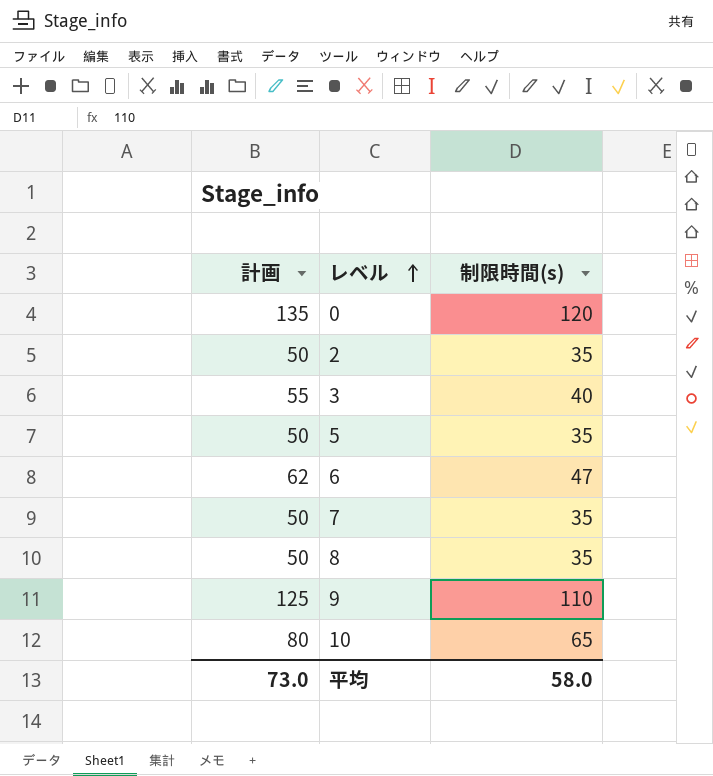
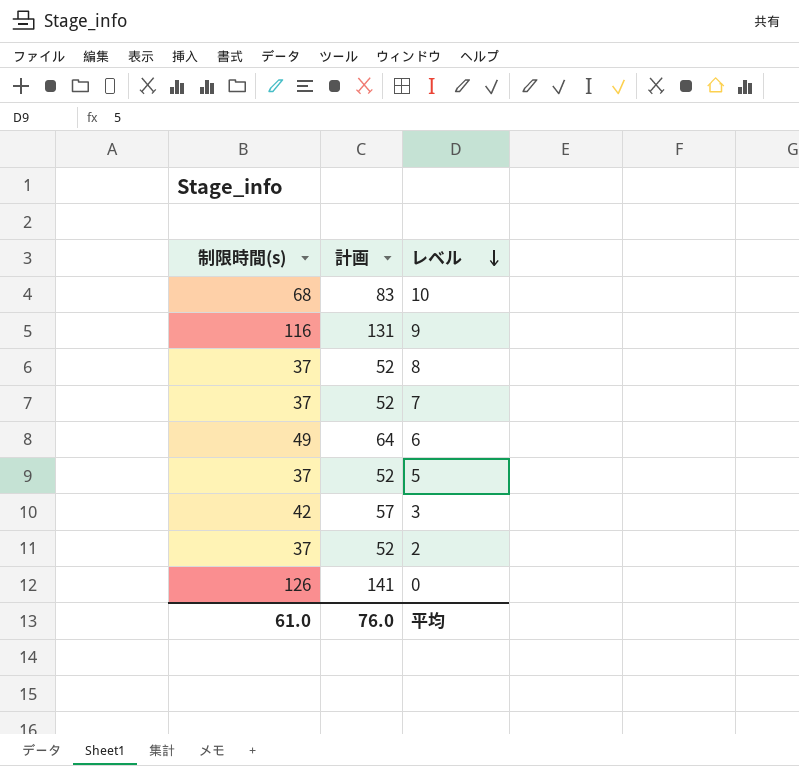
row order: レベル ascending -> レベル descending
column 制限時間(s) | position: 3 -> 1
10 | 制限時間(s): 65 -> 68
10 | 計画: 80 -> 83
9 | 制限時間(s): 110 -> 116
9 | 計画: 125 -> 131
8 | 制限時間(s): 35 -> 37
8 | 計画: 50 -> 52
7 | 制限時間(s): 35 -> 37
7 | 計画: 50 -> 52
6 | 制限時間(s): 47 -> 49
6 | 計画: 62 -> 64
5 | 制限時間(s): 35 -> 37
5 | 計画: 50 -> 52
3 | 制限時間(s): 40 -> 42
3 | 計画: 55 -> 57
2 | 制限時間(s): 35 -> 37
2 | 計画: 50 -> 52
0 | 制限時間(s): 120 -> 126
0 | 計画: 135 -> 141
平均 | 制限時間(s): 58.0 -> 61.0
平均 | 計画: 73.0 -> 76.0

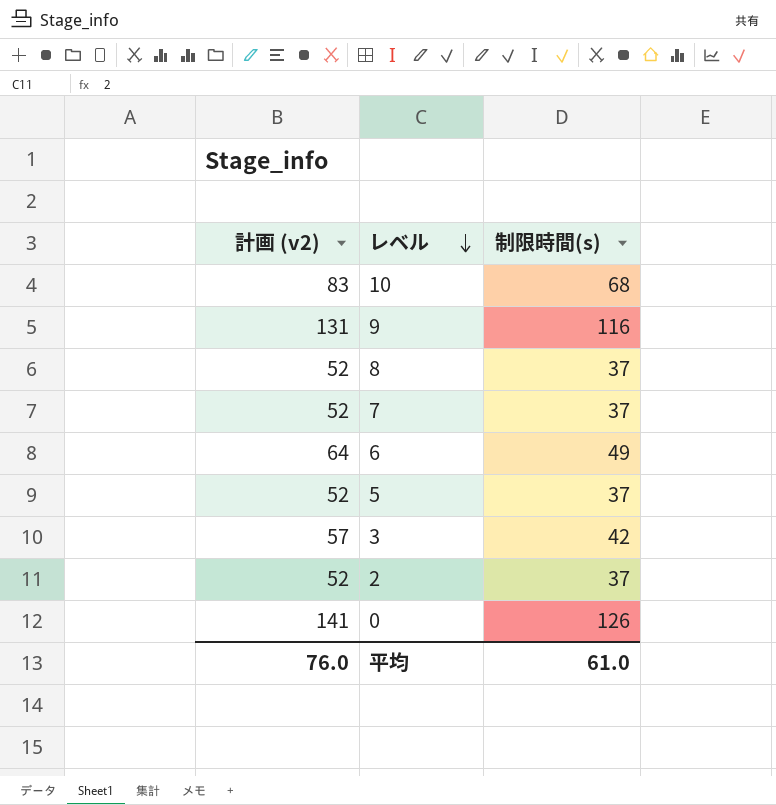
column name: 計画 -> 計画 (v2)
column 制限時間(s) | position: 1 -> 3

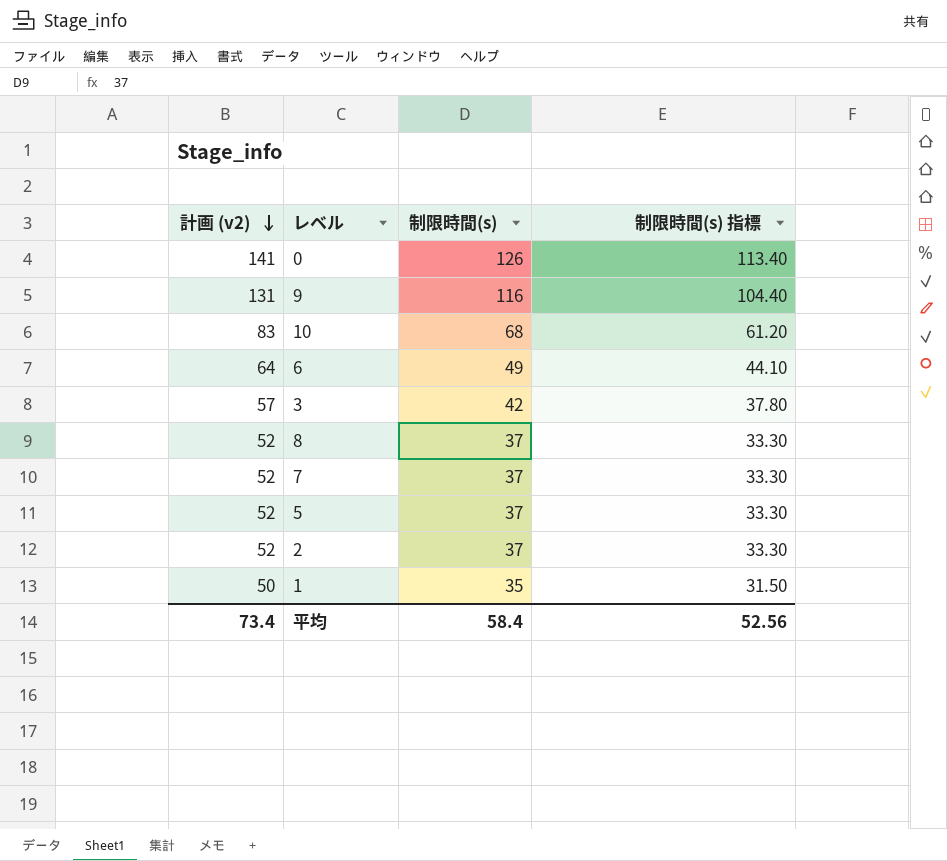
row order: レベル descending -> 計画 (v2) descending
column 制限時間(s) 指標 | formula: none -> [制限時間(s)] * 0.9
row 1: none -> 50 | 35 | 31.50
平均 | 計画 (v2): 76.0 -> 73.4
平均 | 制限時間(s): 61.0 -> 58.4

